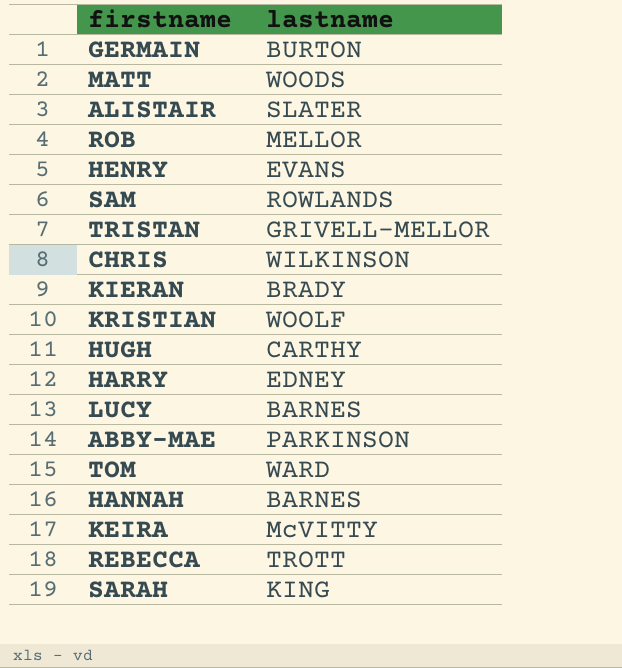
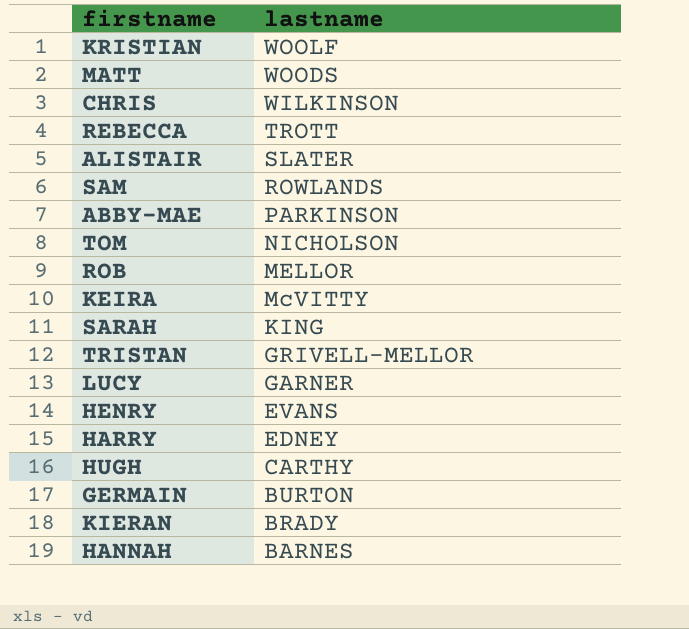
row order: none -> lastname descending
TOM | lastname: WARD -> NICHOLSON
LUCY | lastname: BARNES -> GARNER

